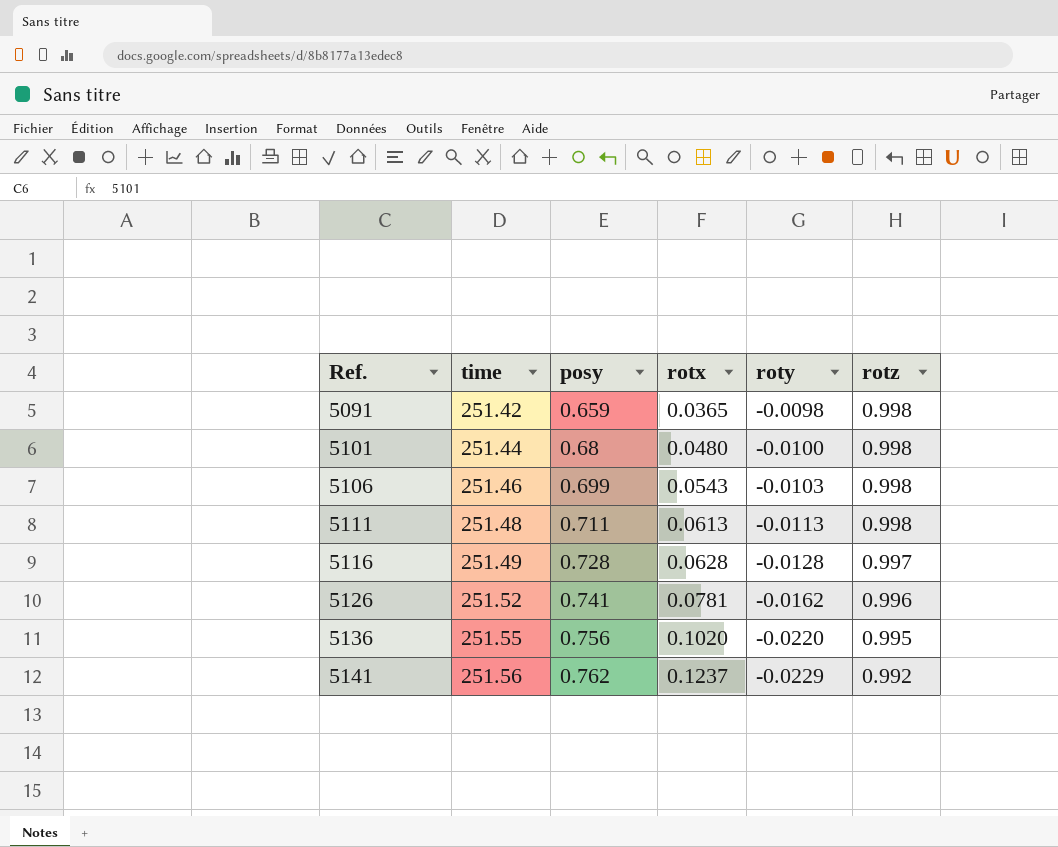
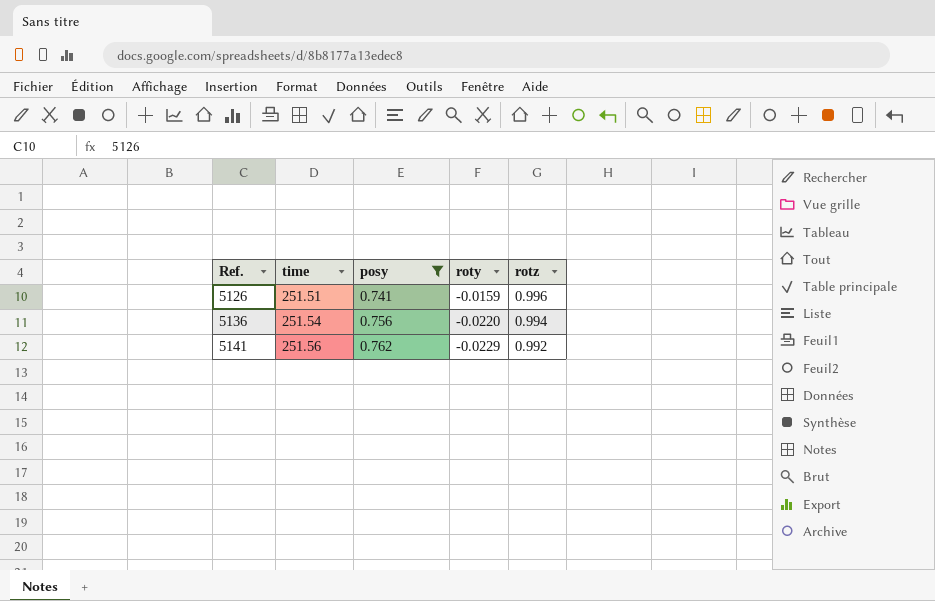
filter: none -> posy >= 0.741
column rotx | position: 4 -> none
5126 | time: 251.52 -> 251.51
5126 | roty: -0.0162 -> -0.0159
5136 | time: 251.55 -> 251.54
5136 | rotz: 0.995 -> 0.994

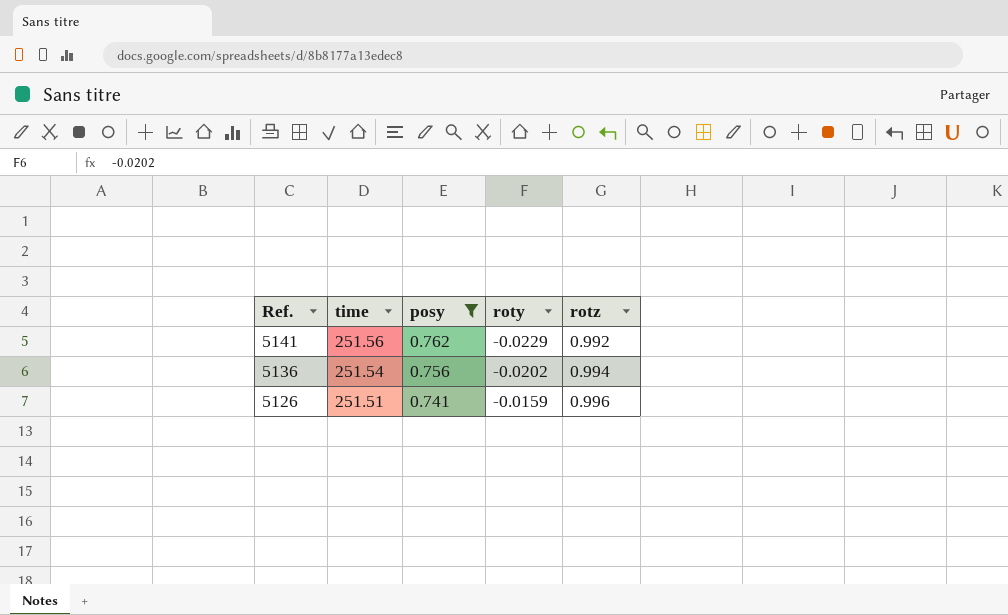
row order: Ref. ascending -> Ref. descending
5136 | roty: -0.0220 -> -0.0202

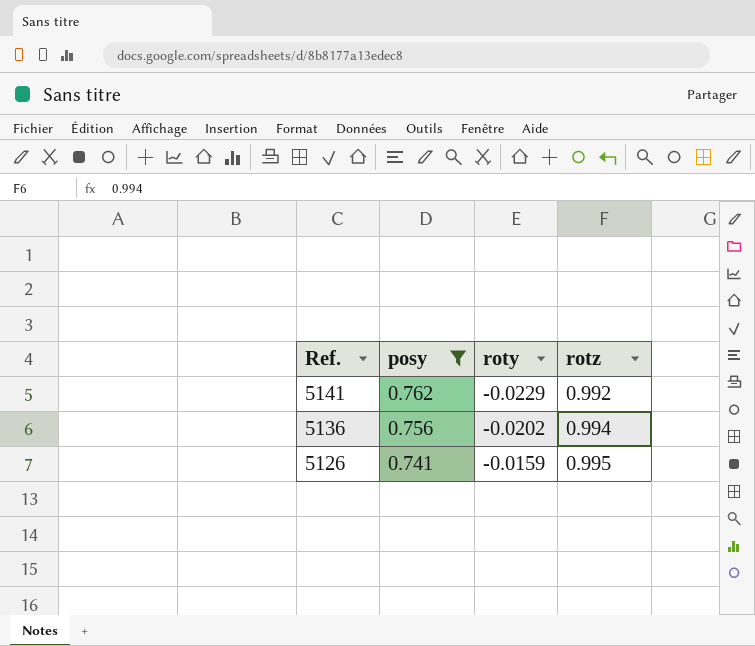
column time | position: 2 -> none
5126 | rotz: 0.996 -> 0.995

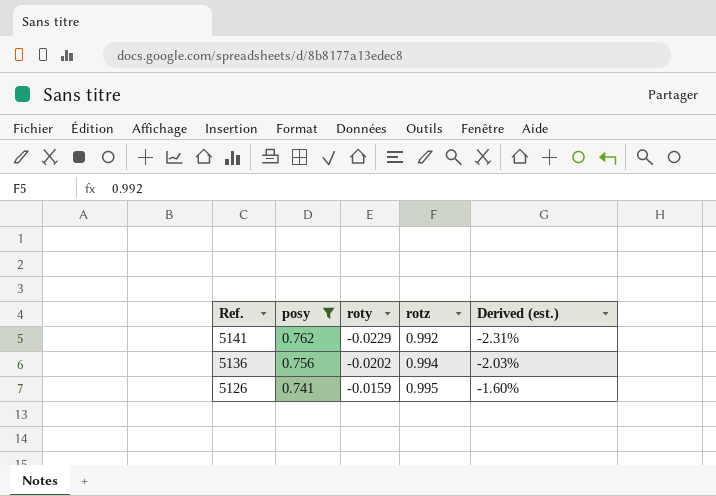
column Derived (est.) | formula: none -> [roty] / [rotz]

